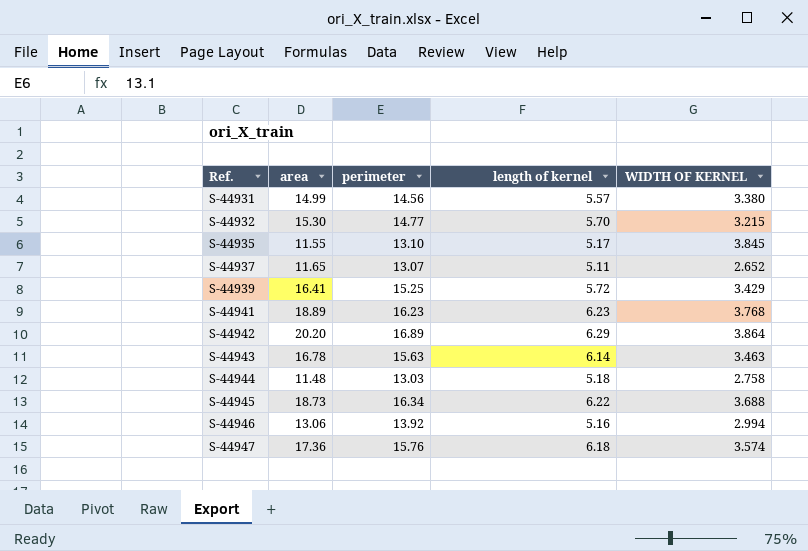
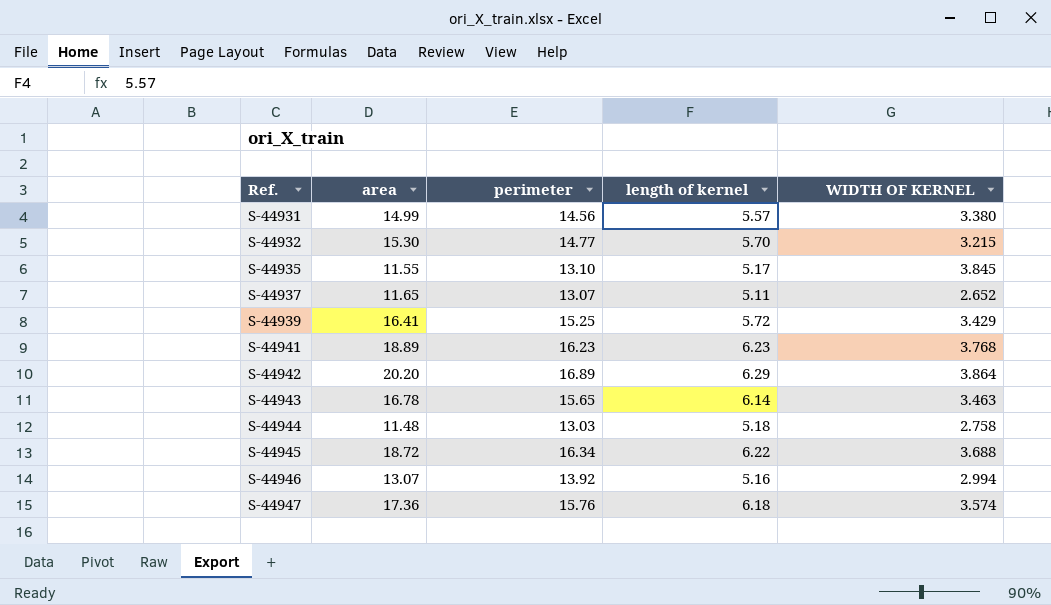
S-44943 | perimeter: 15.63 -> 15.65
S-44945 | area: 18.73 -> 18.72
S-44946 | area: 13.06 -> 13.07

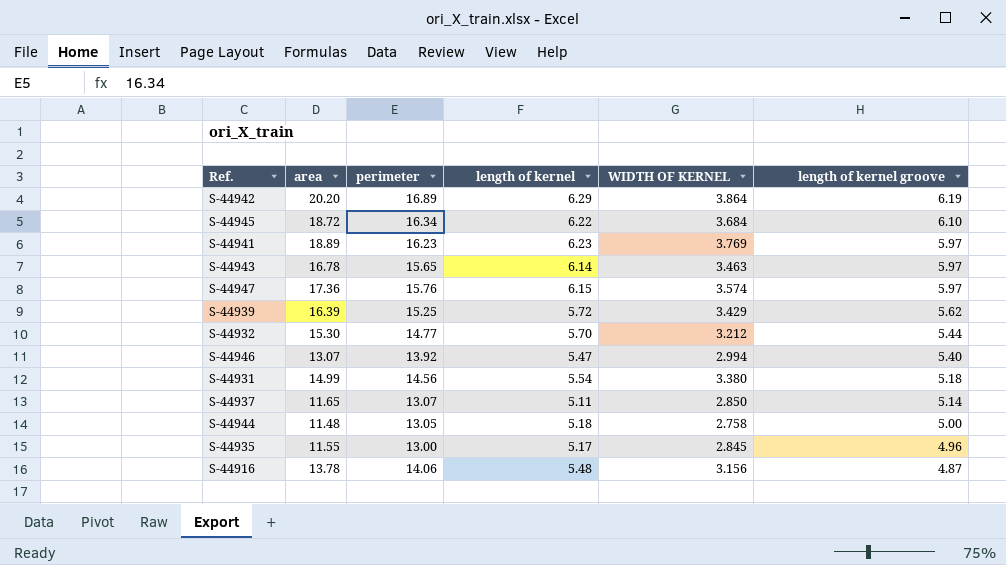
row order: Ref. ascending -> length of kernel groove descending
column length of kernel groove | position: none -> 6
S-44945 | WIDTH OF KERNEL: 3.688 -> 3.684
S-44941 | WIDTH OF KERNEL: 3.768 -> 3.769
S-44947 | length of kernel: 6.18 -> 6.15
S-44939 | area: 16.41 -> 16.39
S-44932 | WIDTH OF KERNEL: 3.215 -> 3.212
S-44946 | length of kernel: 5.16 -> 5.47
S-44931 | length of kernel: 5.57 -> 5.54
S-44937 | WIDTH OF KERNEL: 2.652 -> 2.850
S-44944 | perimeter: 13.03 -> 13.05
S-44935 | perimeter: 13.10 -> 13.00
S-44935 | WIDTH OF KERNEL: 3.845 -> 2.845
row S-44916: none -> 13.78 | 14.06 | 5.48 | 3.156 | 4.87

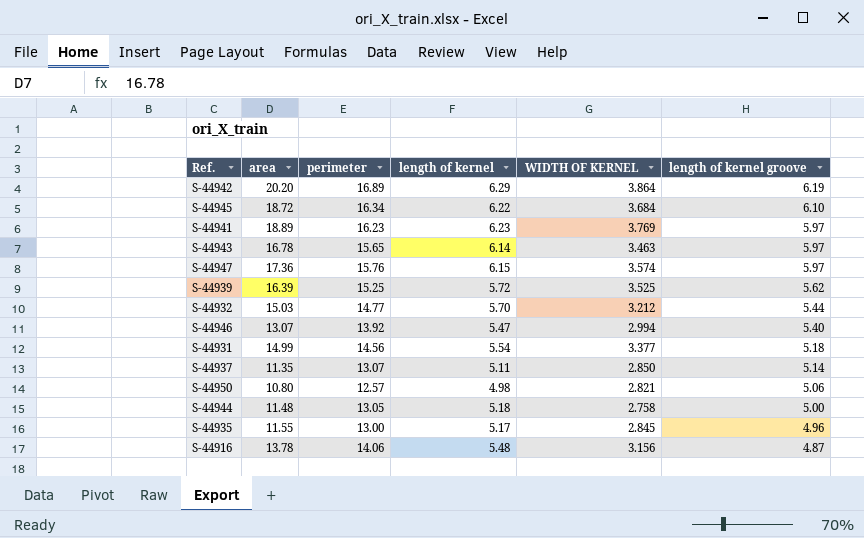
S-44939 | WIDTH OF KERNEL: 3.429 -> 3.525
S-44932 | area: 15.30 -> 15.03
S-44931 | WIDTH OF KERNEL: 3.380 -> 3.377
S-44937 | area: 11.65 -> 11.35
row S-44950: none -> 10.80 | 12.57 | 4.98 | 2.821 | 5.06

